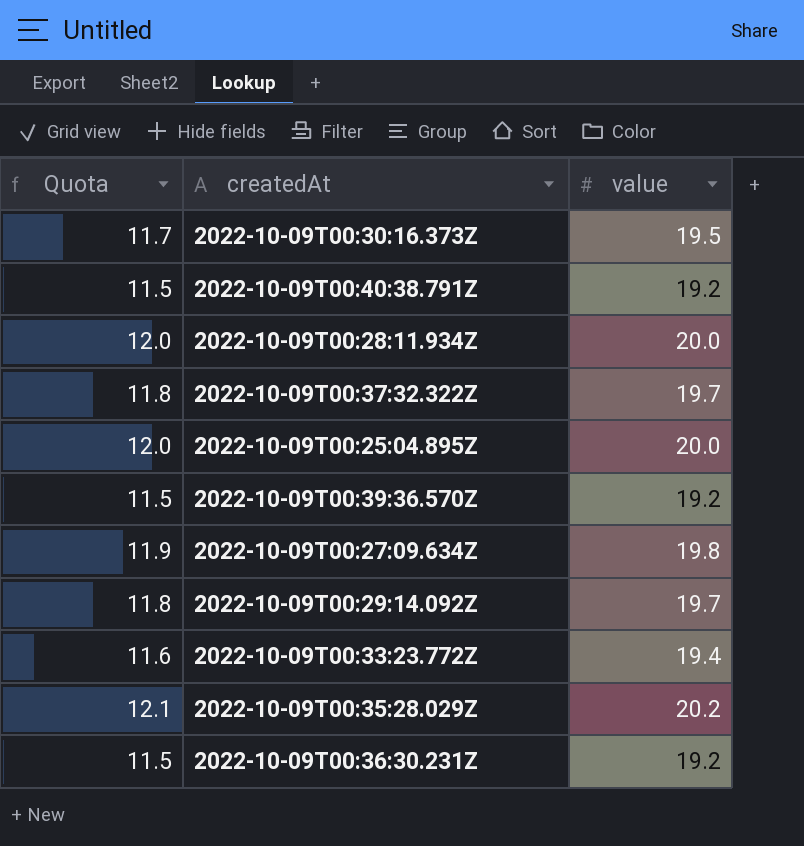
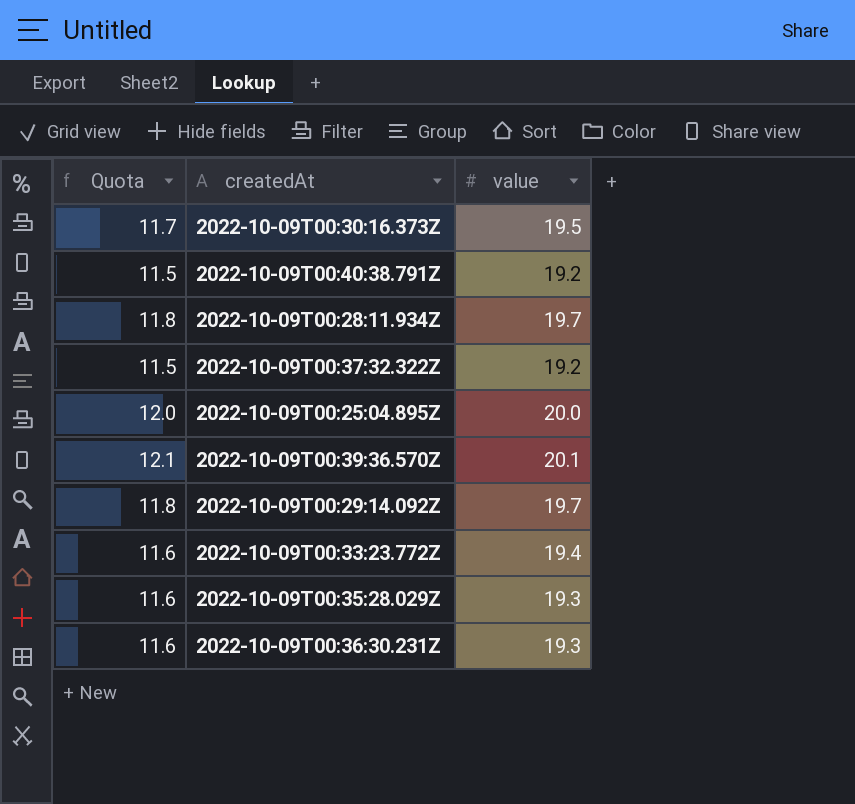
row 2022-10-09T00:27:09.634Z: 11.9 | 19.8 -> none
2022-10-09T00:28:11.934Z | Quota: 12.0 -> 11.8
2022-10-09T00:28:11.934Z | value: 20.0 -> 19.7
2022-10-09T00:37:32.322Z | Quota: 11.8 -> 11.5
2022-10-09T00:37:32.322Z | value: 19.7 -> 19.2
2022-10-09T00:39:36.570Z | Quota: 11.5 -> 12.1
2022-10-09T00:39:36.570Z | value: 19.2 -> 20.1
2022-10-09T00:35:28.029Z | Quota: 12.1 -> 11.6
2022-10-09T00:35:28.029Z | value: 20.2 -> 19.3
2022-10-09T00:36:30.231Z | Quota: 11.5 -> 11.6
2022-10-09T00:36:30.231Z | value: 19.2 -> 19.3

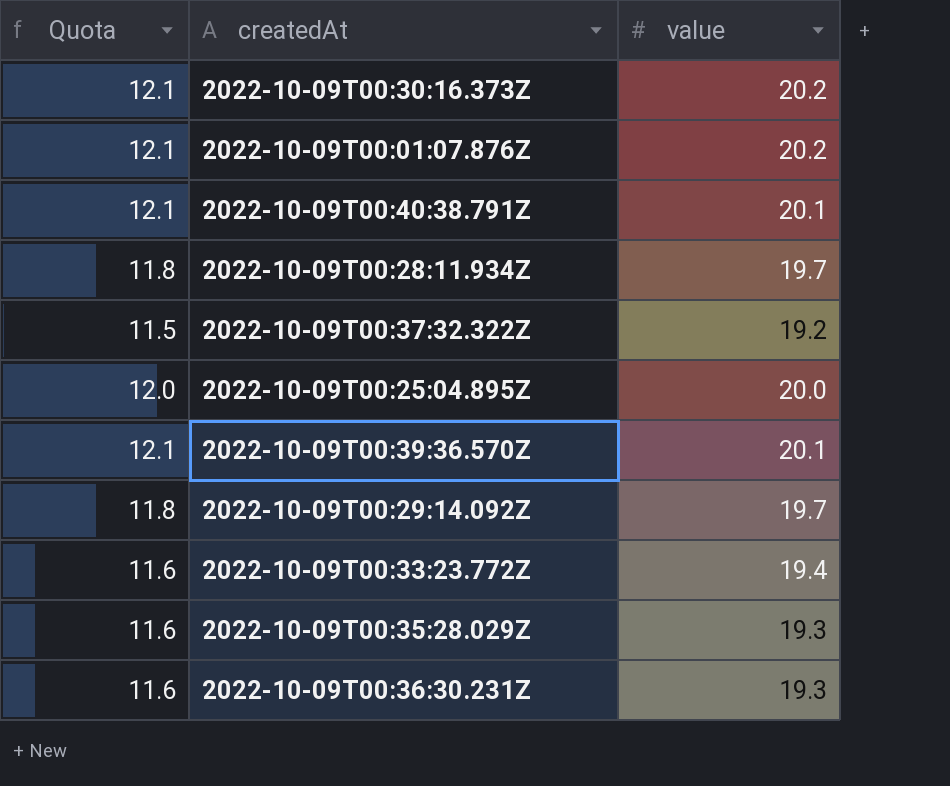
2022-10-09T00:30:16.373Z | Quota: 11.7 -> 12.1
2022-10-09T00:30:16.373Z | value: 19.5 -> 20.2
row 2022-10-09T00:01:07.876Z: none -> 12.1 | 20.2
2022-10-09T00:40:38.791Z | Quota: 11.5 -> 12.1
2022-10-09T00:40:38.791Z | value: 19.2 -> 20.1

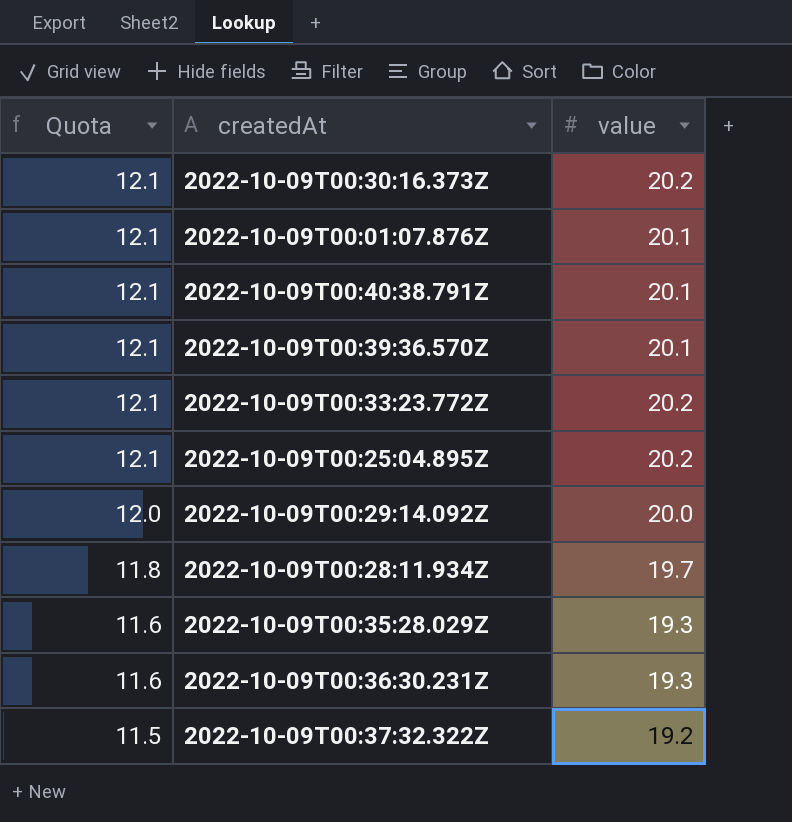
row order: none -> Quota descending
2022-10-09T00:01:07.876Z | value: 20.2 -> 20.1
2022-10-09T00:33:23.772Z | Quota: 11.6 -> 12.1
2022-10-09T00:33:23.772Z | value: 19.4 -> 20.2
2022-10-09T00:25:04.895Z | Quota: 12.0 -> 12.1
2022-10-09T00:25:04.895Z | value: 20.0 -> 20.2
2022-10-09T00:29:14.092Z | Quota: 11.8 -> 12.0
2022-10-09T00:29:14.092Z | value: 19.7 -> 20.0

